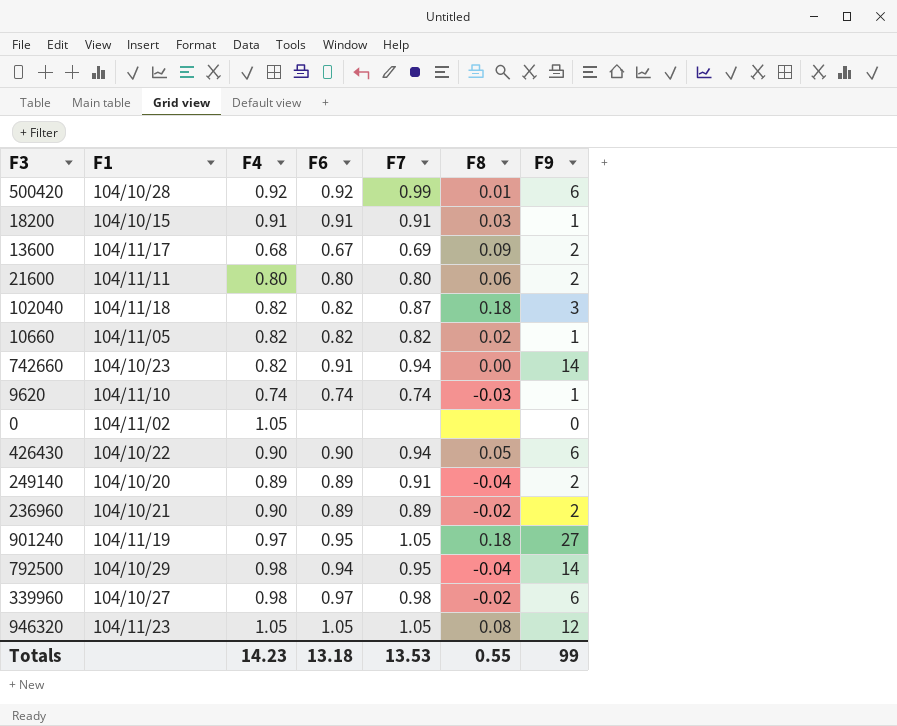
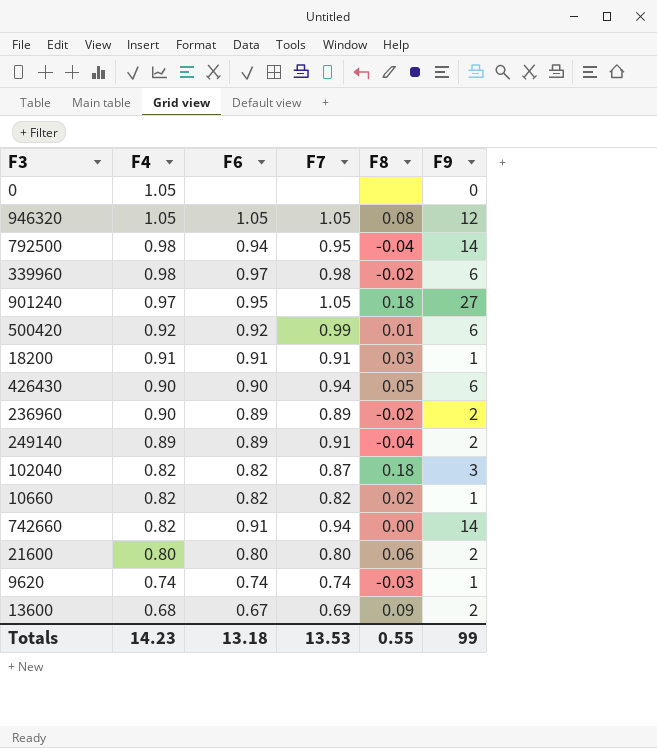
row order: none -> F4 descending
column F1 | position: 2 -> none

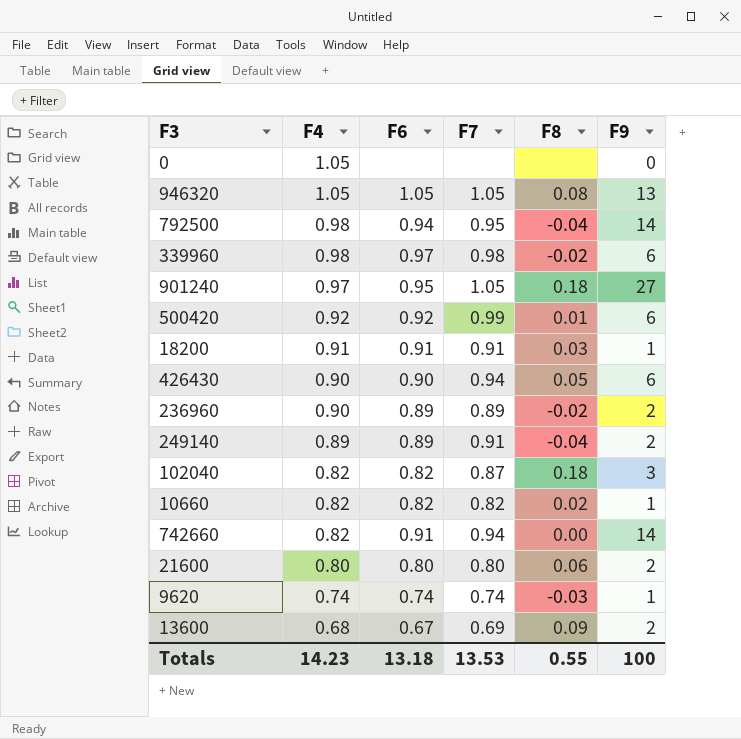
946320 | F9: 12 -> 13
Totals | F9: 99 -> 100

